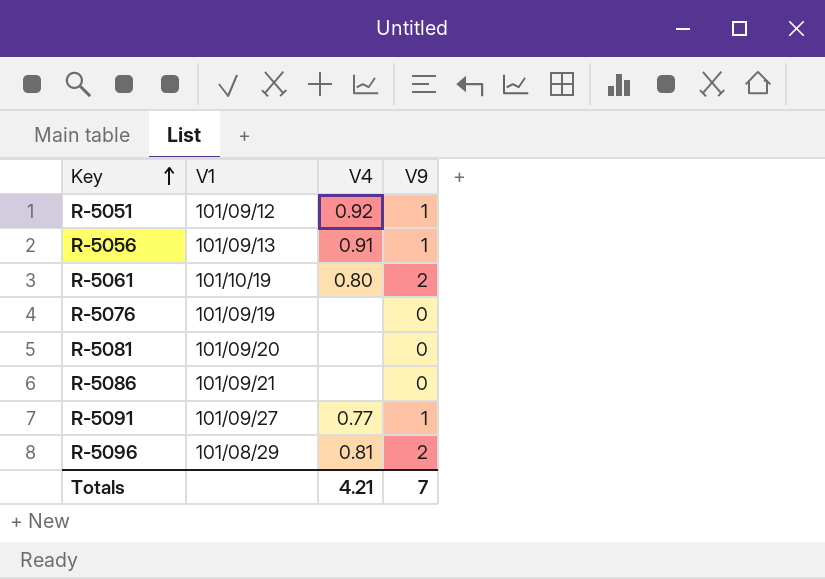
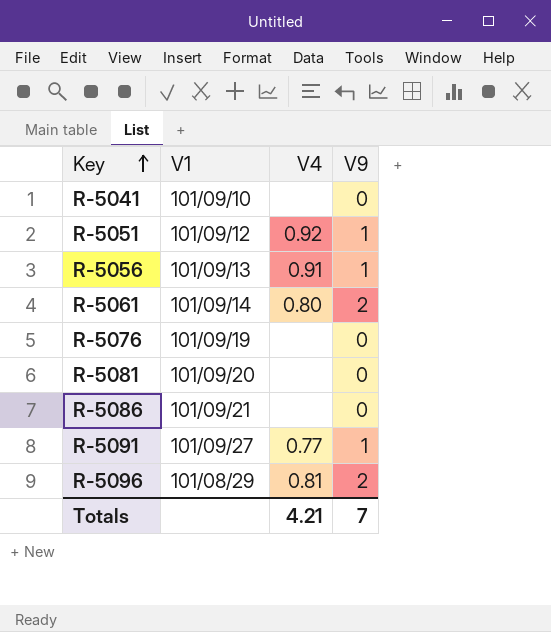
row R-5041: none -> 101/09/10 | none | 0
R-5061 | V1: 101/10/19 -> 101/09/14

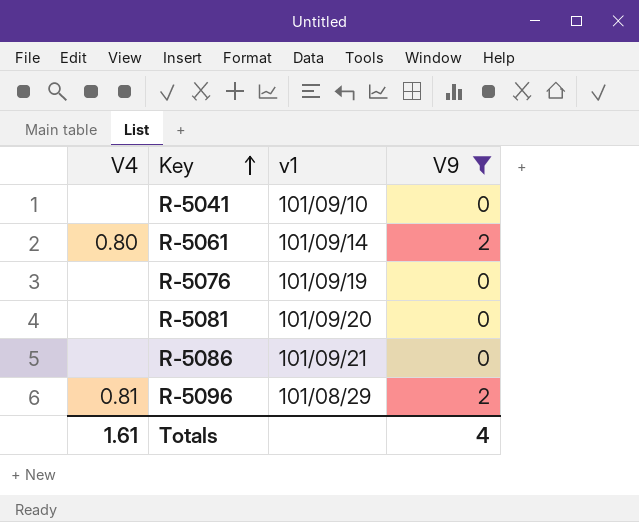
filter: none -> V9 != 1
column V4 | position: 3 -> 1
column name: V1 -> v1
Totals | V4: 4.21 -> 1.61
Totals | V9: 7 -> 4

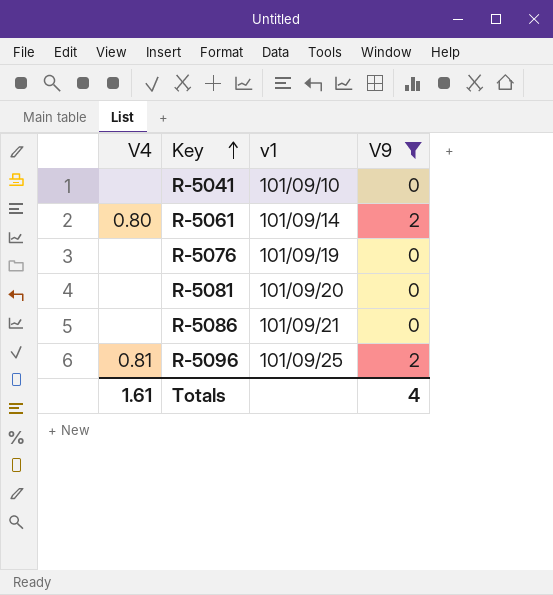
R-5096 | v1: 101/08/29 -> 101/09/25

